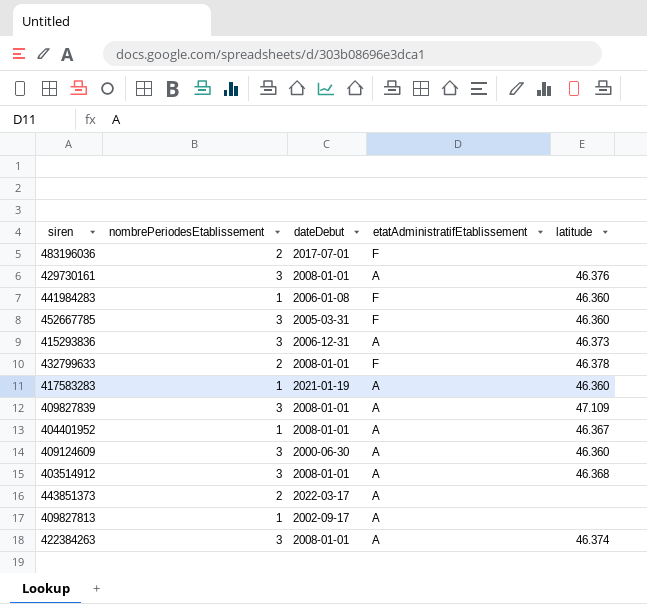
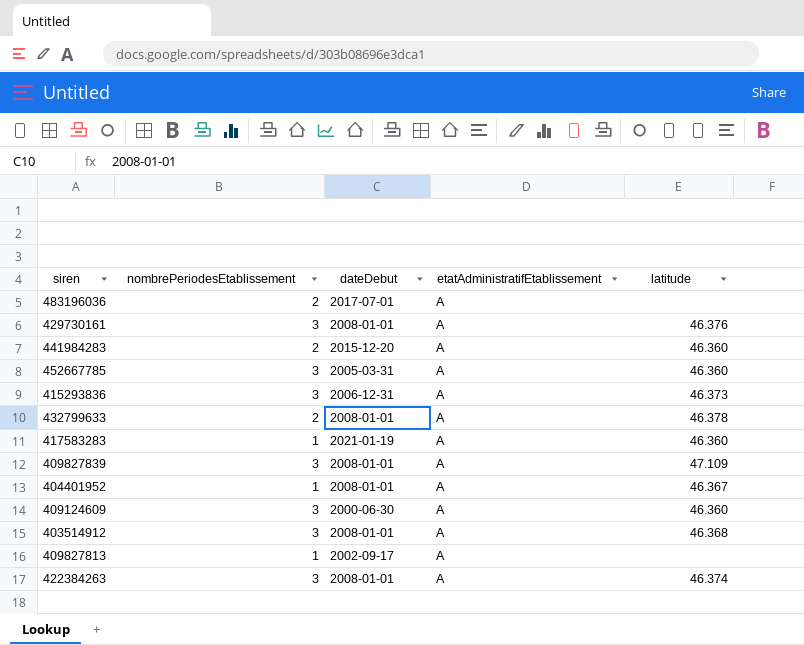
row 443851373: 2 | 2022-03-17 | A | none -> none
483196036 | etatAdministratifEtablissement: F -> A
441984283 | nombrePeriodesEtablissement: 1 -> 2
441984283 | dateDebut: 2006-01-08 -> 2015-12-20
441984283 | etatAdministratifEtablissement: F -> A
452667785 | etatAdministratifEtablissement: F -> A
432799633 | etatAdministratifEtablissement: F -> A

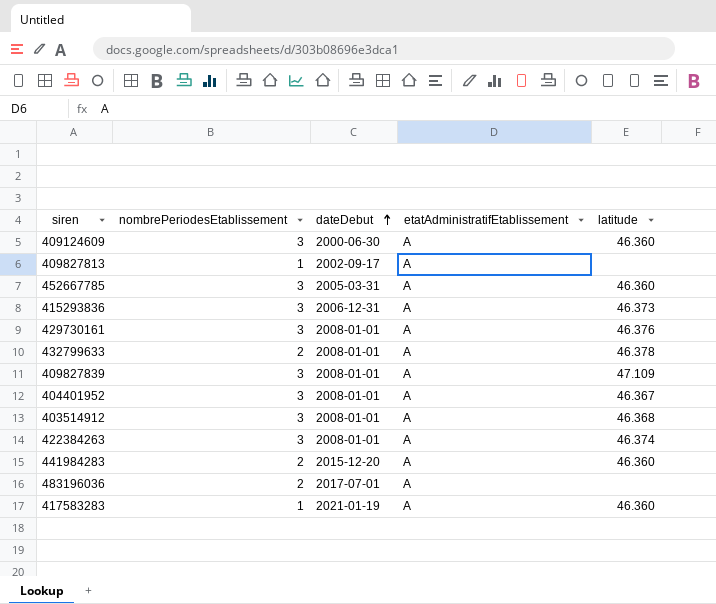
row order: none -> dateDebut ascending
404401952 | nombrePeriodesEtablissement: 1 -> 3

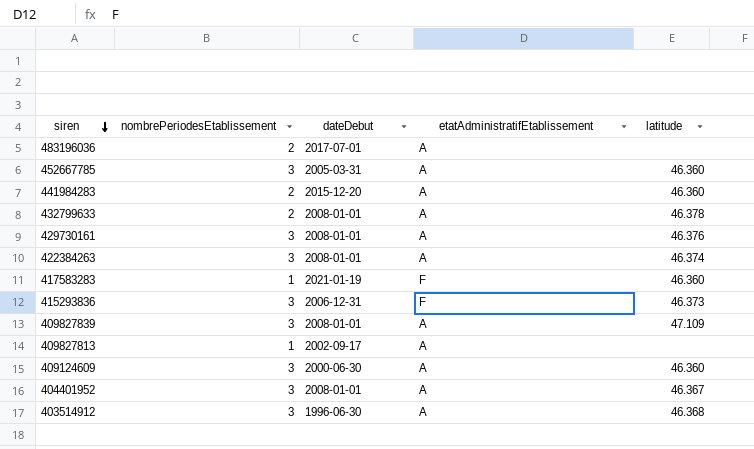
row order: dateDebut ascending -> siren descending
417583283 | etatAdministratifEtablissement: A -> F
415293836 | etatAdministratifEtablissement: A -> F
403514912 | dateDebut: 2008-01-01 -> 1996-06-30

